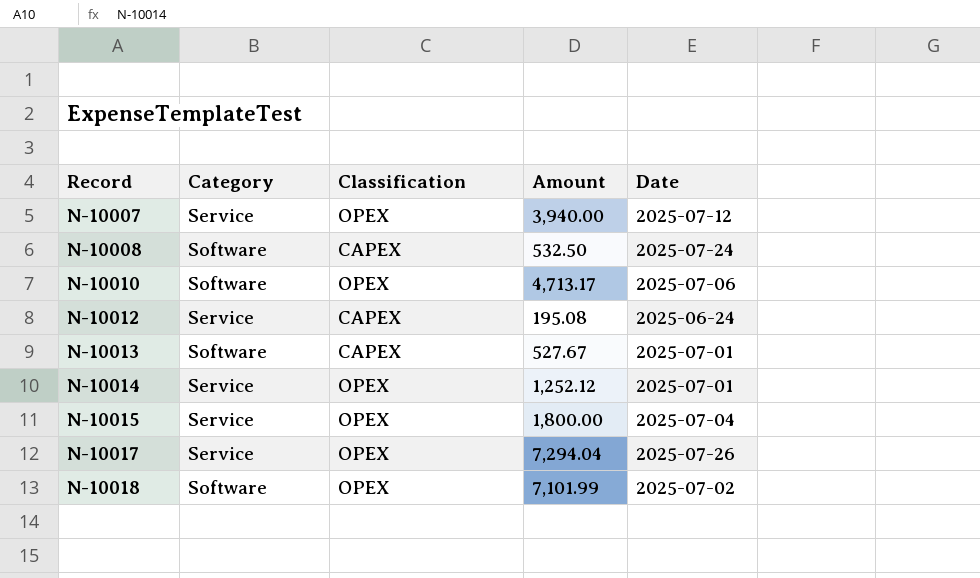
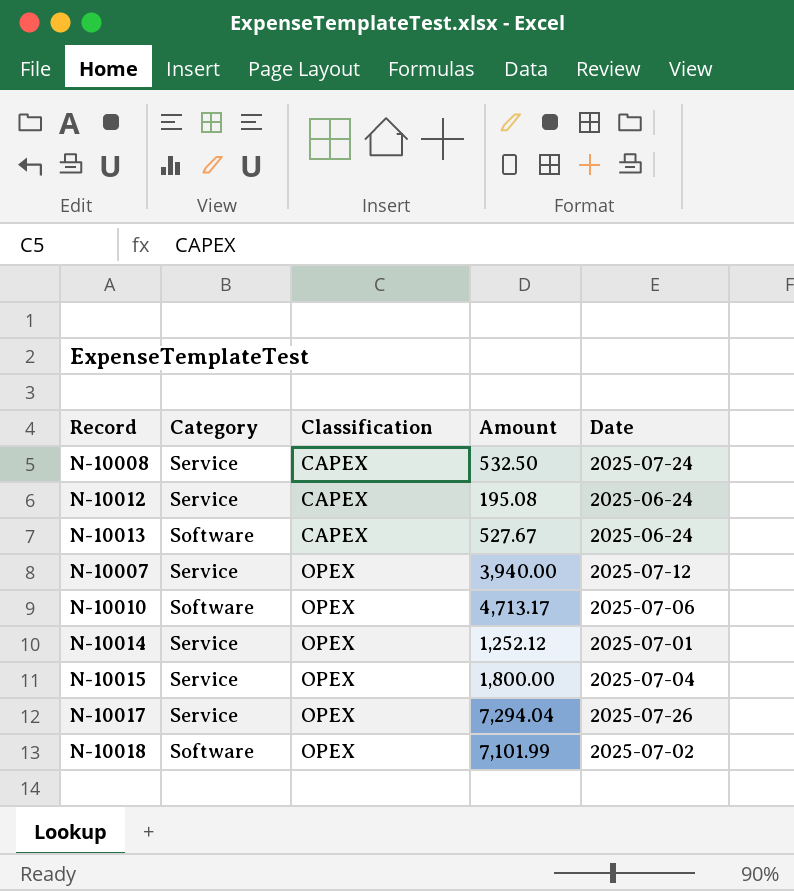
row order: Record ascending -> Classification ascending
N-10008 | Category: Software -> Service
N-10013 | Date: 2025-07-01 -> 2025-06-24

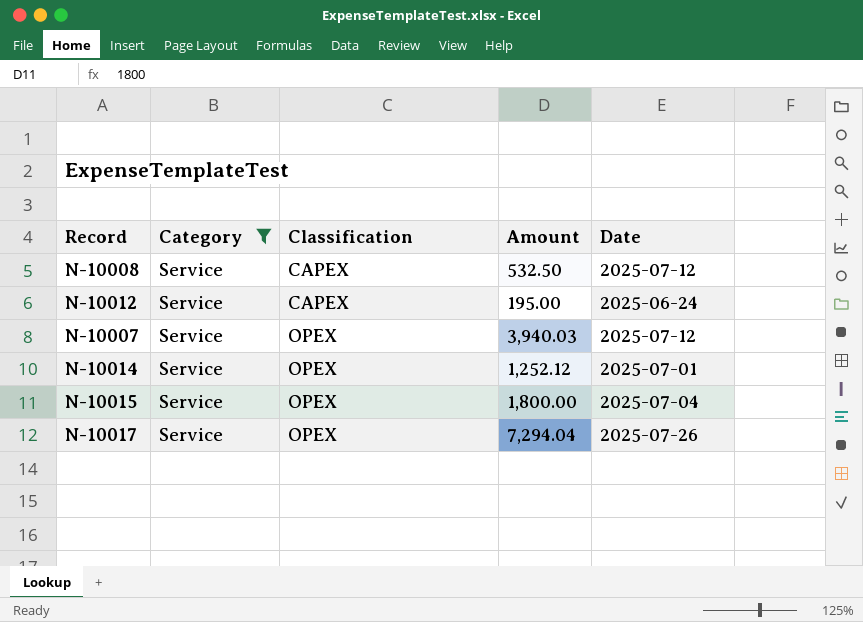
filter: none -> Category = Service
N-10008 | Date: 2025-07-24 -> 2025-07-12
N-10012 | Amount: 195.08 -> 195.00
N-10007 | Amount: 3,940.00 -> 3,940.03

